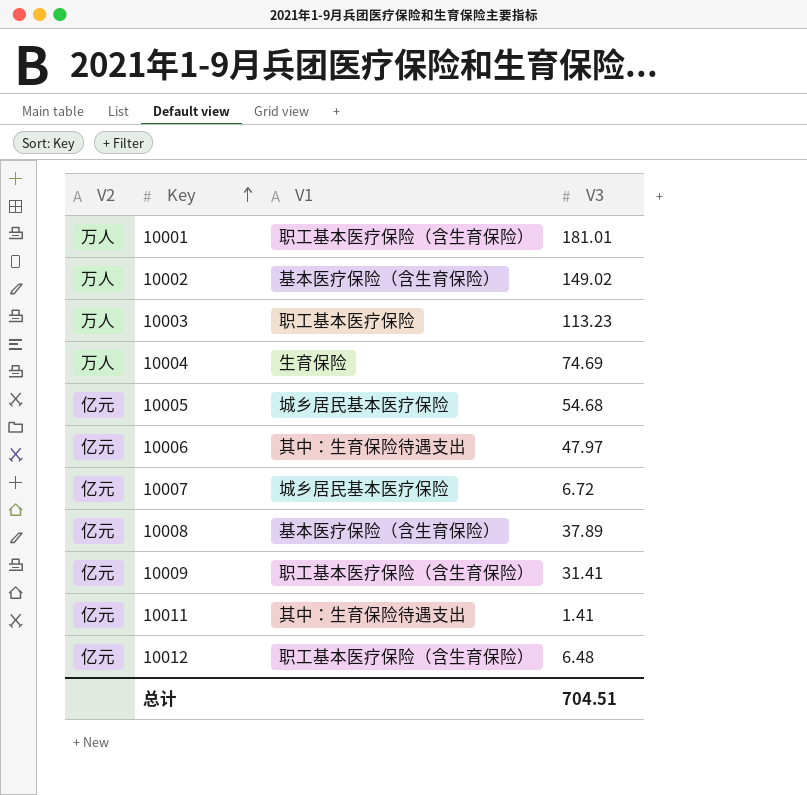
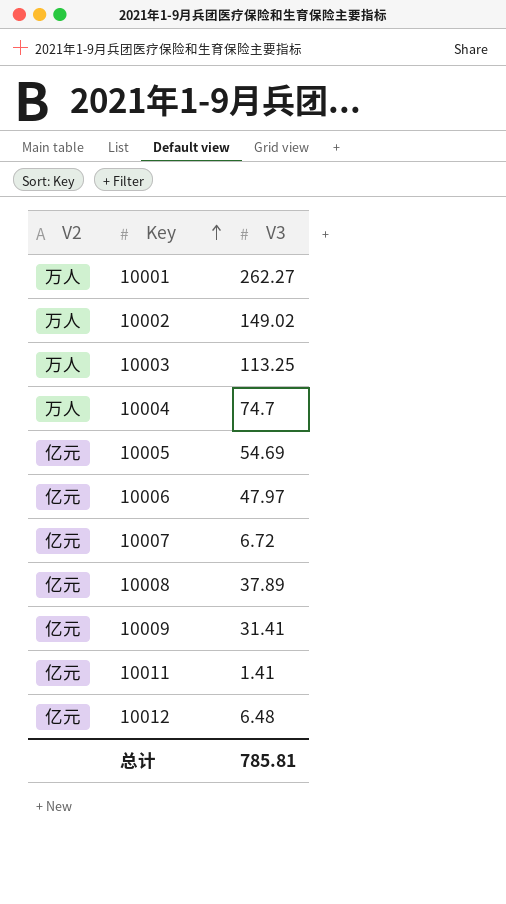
column V1 | position: 3 -> none
10001 | V3: 181.01 -> 262.27
10003 | V3: 113.23 -> 113.25
10004 | V3: 74.69 -> 74.7
10005 | V3: 54.68 -> 54.69
总计 | V3: 704.51 -> 785.81

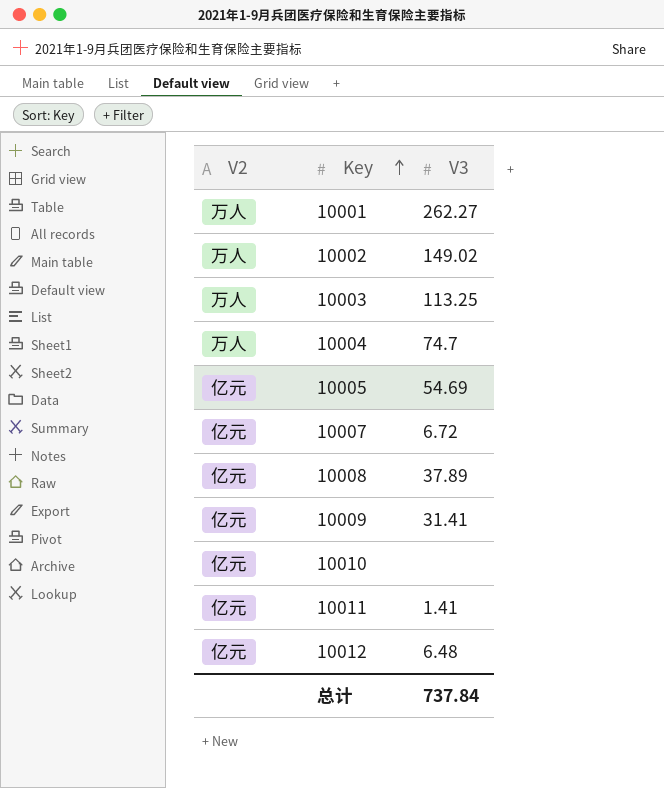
row 10006: 亿元 | 47.97 -> none
row 10010: none -> 亿元 | none
总计 | V3: 785.81 -> 737.84

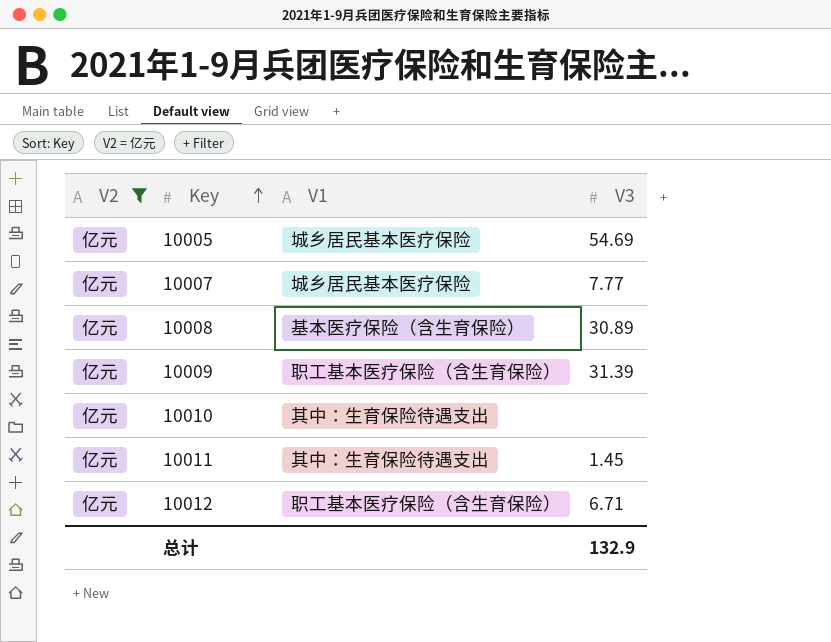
filter: none -> V2 = 亿元
column V1 | position: none -> 3
10007 | V3: 6.72 -> 7.77
10008 | V3: 37.89 -> 30.89
10009 | V3: 31.41 -> 31.39
10011 | V3: 1.41 -> 1.45
10012 | V3: 6.48 -> 6.71
总计 | V3: 737.84 -> 132.9

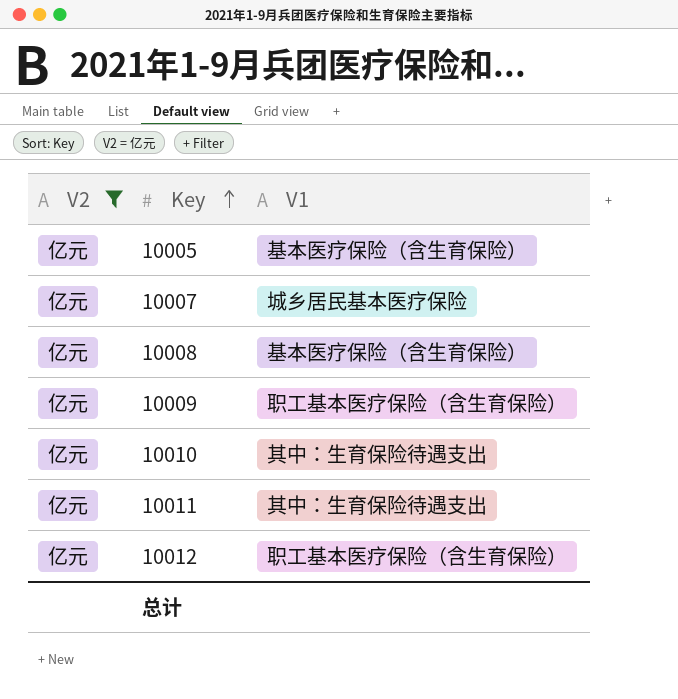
column V3 | position: 4 -> none
10005 | V1: 城乡居民基本医疗保险 -> 基本医疗保险（含生育保险）

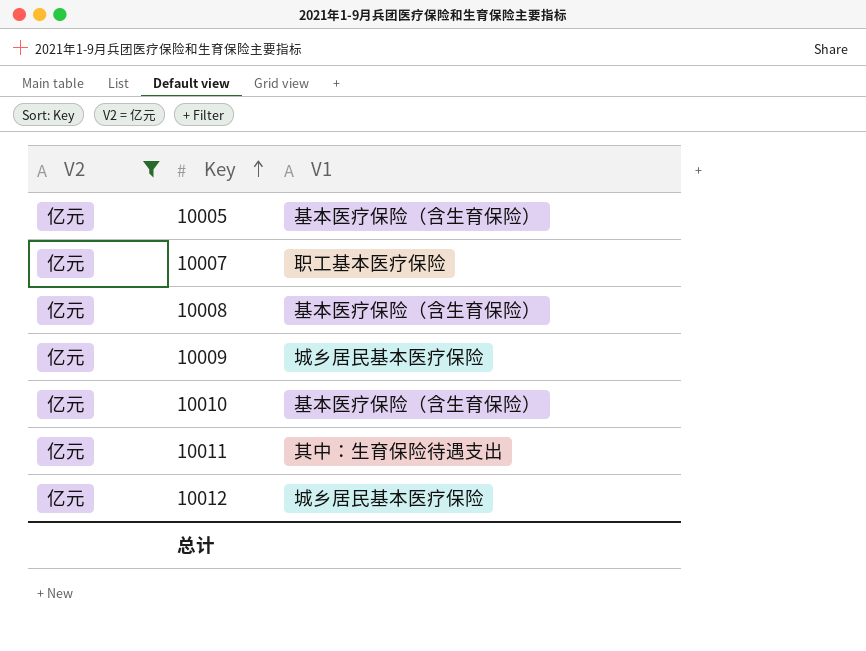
10007 | V1: 城乡居民基本医疗保险 -> 职工基本医疗保险
10009 | V1: 职工基本医疗保险（含生育保险） -> 城乡居民基本医疗保险
10010 | V1: 其中：生育保险待遇支出 -> 基本医疗保险（含生育保险）
10012 | V1: 职工基本医疗保险（含生育保险） -> 城乡居民基本医疗保险

